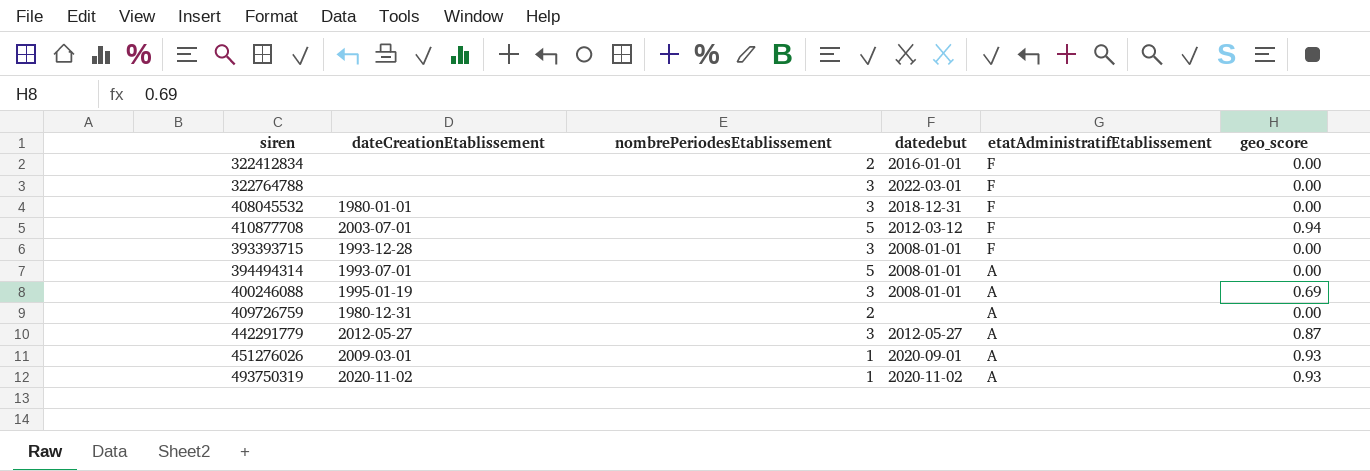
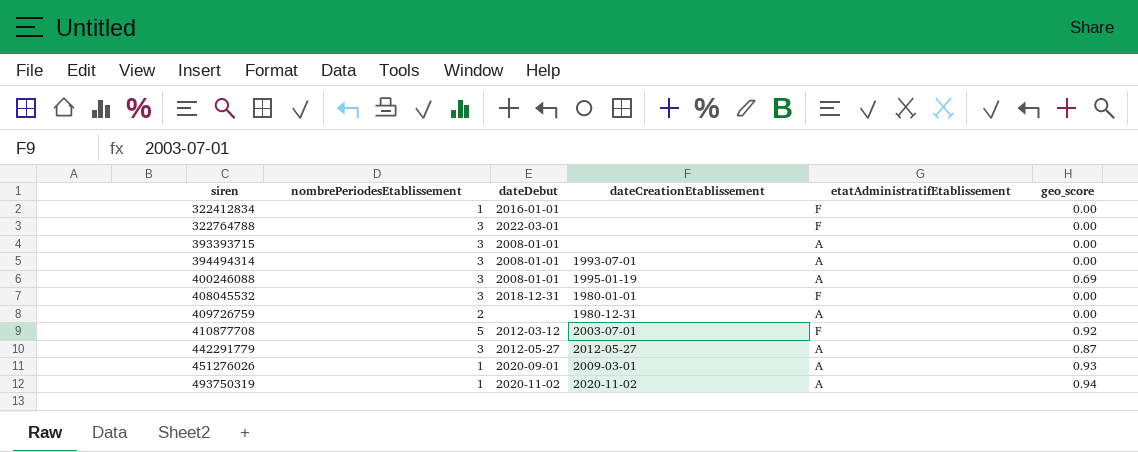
row order: etatAdministratifEtablissement descending -> siren ascending
column name: datedebut -> dateDebut
column dateCreationEtablissement | position: 2 -> 4
322412834 | nombrePeriodesEtablissement: 2 -> 1
393393715 | dateCreationEtablissement: 1993-12-28 -> none
393393715 | etatAdministratifEtablissement: F -> A
394494314 | nombrePeriodesEtablissement: 5 -> 3
410877708 | geo_score: 0.94 -> 0.92
493750319 | geo_score: 0.93 -> 0.94

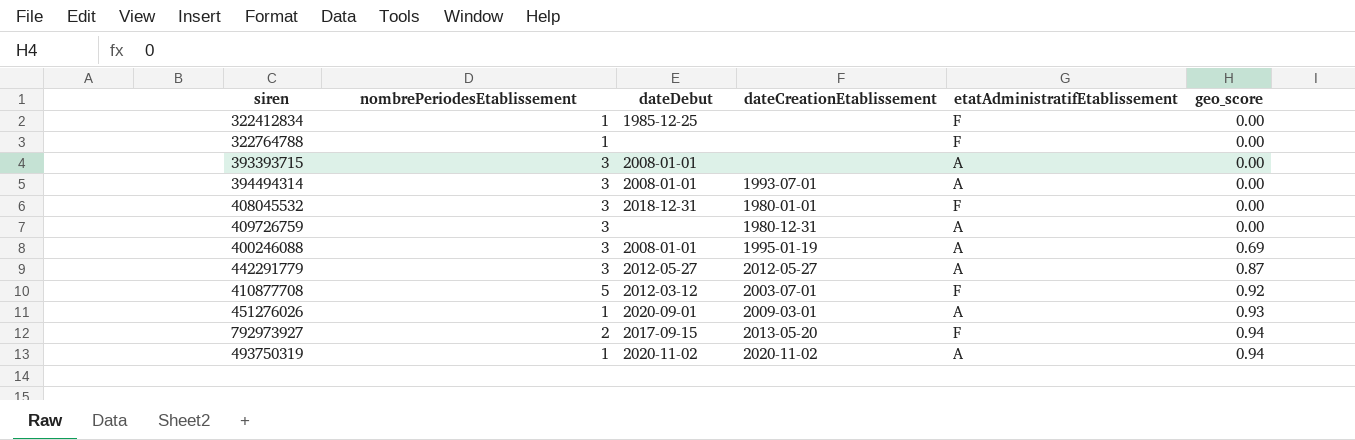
row order: siren ascending -> geo_score ascending
322412834 | dateDebut: 2016-01-01 -> 1985-12-25
322764788 | nombrePeriodesEtablissement: 3 -> 1
322764788 | dateDebut: 2022-03-01 -> none
409726759 | nombrePeriodesEtablissement: 2 -> 3
row 792973927: none -> 2 | 2017-09-15 | 2013-05-20 | F | 0.94

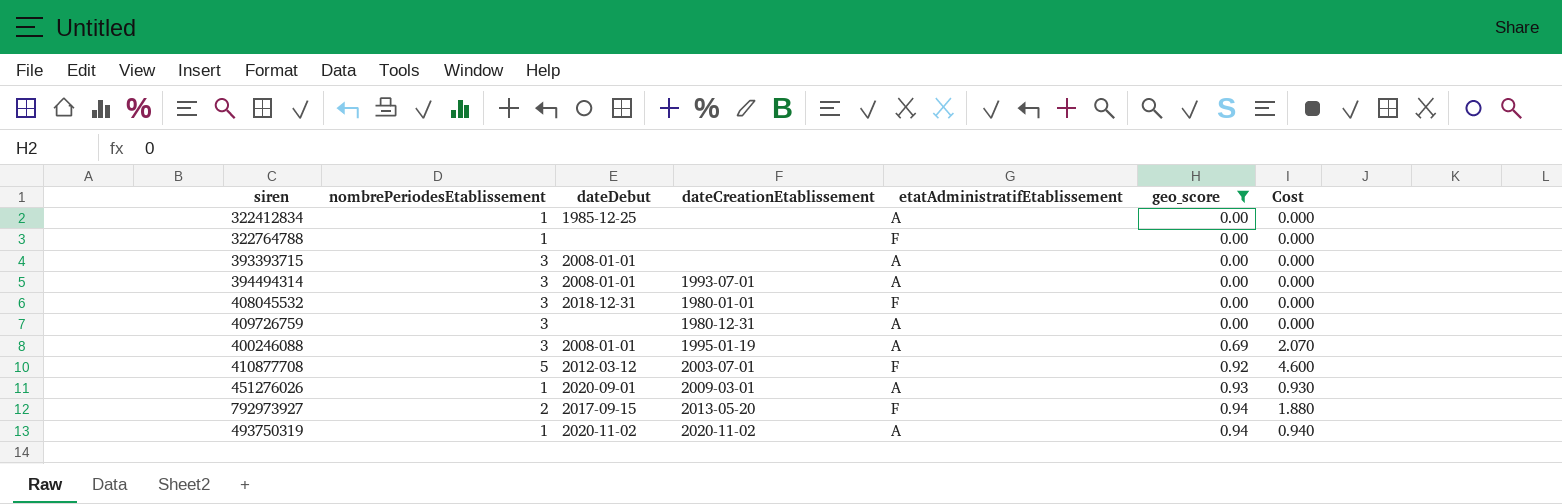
filter: none -> geo_score != 0.87
column Cost | formula: none -> [nombrePeriodesEtablissement] * [geo_score]
322412834 | etatAdministratifEtablissement: F -> A

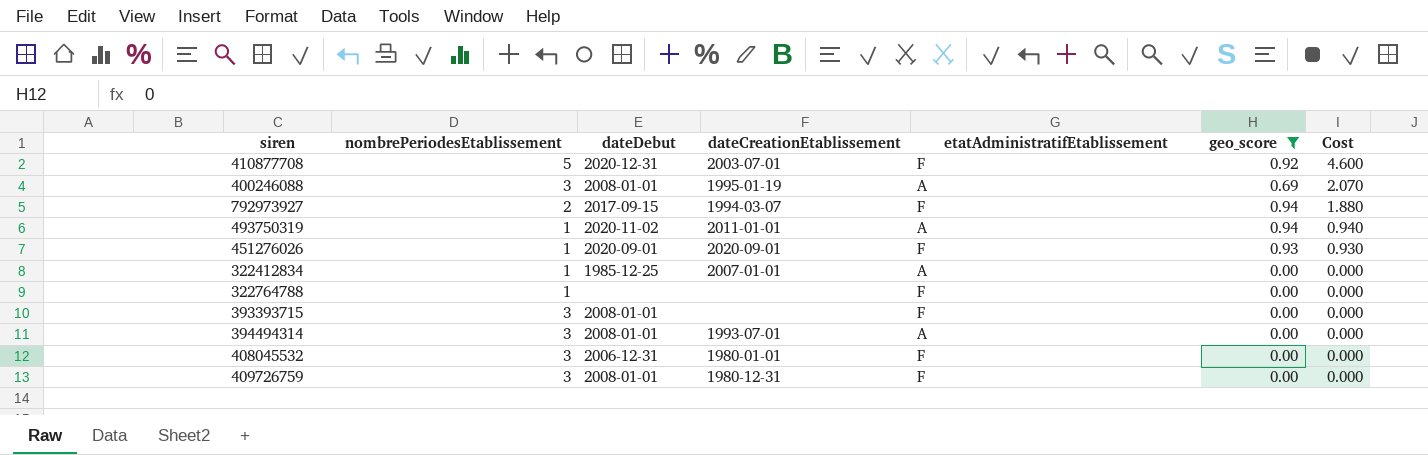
row order: geo_score ascending -> Cost descending
410877708 | dateDebut: 2012-03-12 -> 2020-12-31
792973927 | dateCreationEtablissement: 2013-05-20 -> 1994-03-07
493750319 | dateCreationEtablissement: 2020-11-02 -> 2011-01-01
451276026 | dateCreationEtablissement: 2009-03-01 -> 2020-09-01
451276026 | etatAdministratifEtablissement: A -> F
322412834 | dateCreationEtablissement: none -> 2007-01-01
393393715 | etatAdministratifEtablissement: A -> F
408045532 | dateDebut: 2018-12-31 -> 2006-12-31
409726759 | dateDebut: none -> 2008-01-01
409726759 | etatAdministratifEtablissement: A -> F

